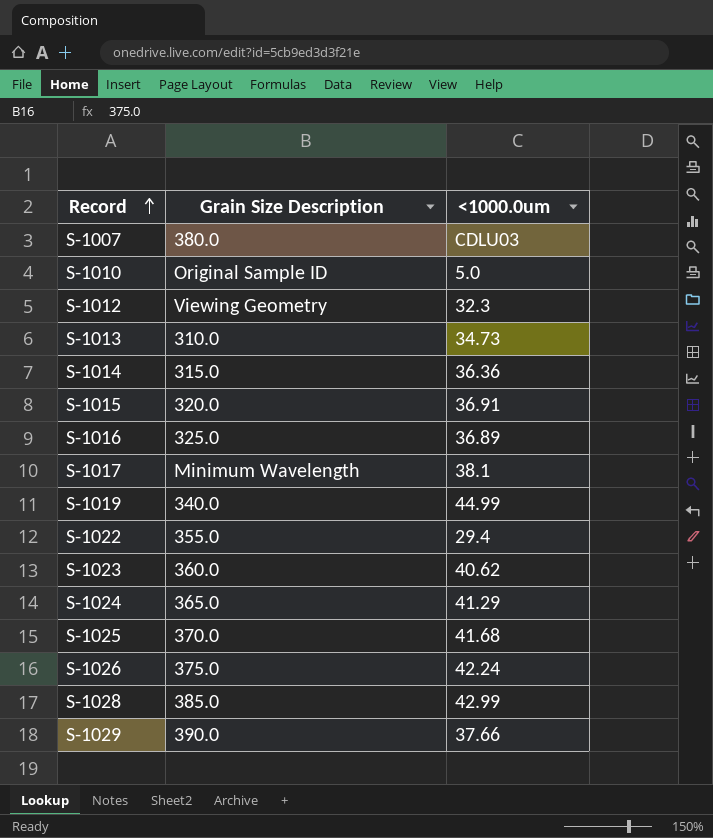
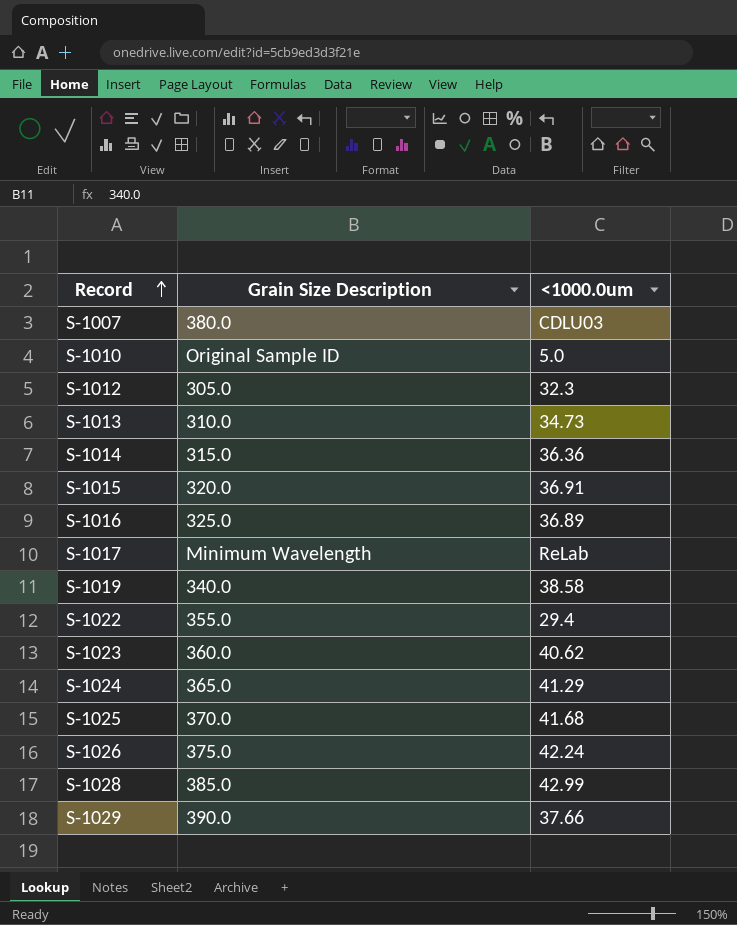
S-1012 | Grain Size Description: Viewing Geometry -> 305.0
S-1017 | <1000.0um: 38.1 -> ReLab
S-1019 | <1000.0um: 44.99 -> 38.58

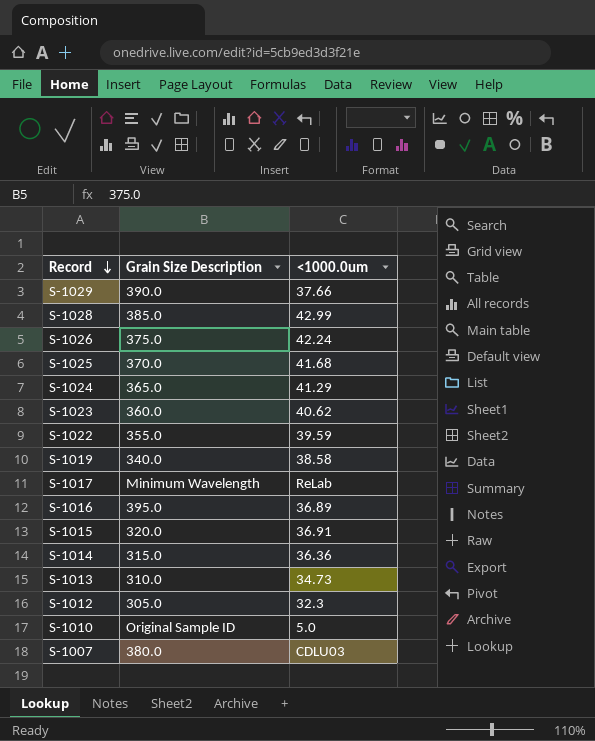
row order: Record ascending -> Record descending
S-1022 | <1000.0um: 29.4 -> 39.59
S-1016 | Grain Size Description: 325.0 -> 395.0

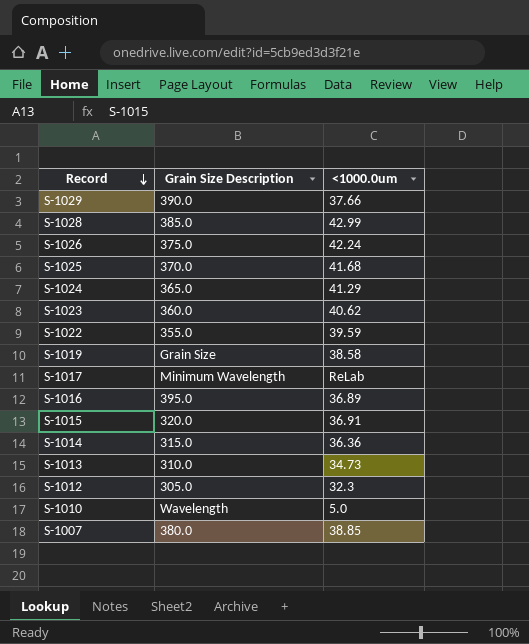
S-1019 | Grain Size Description: 340.0 -> Grain Size
S-1010 | Grain Size Description: Original Sample ID -> Wavelength
S-1007 | <1000.0um: CDLU03 -> 38.85

